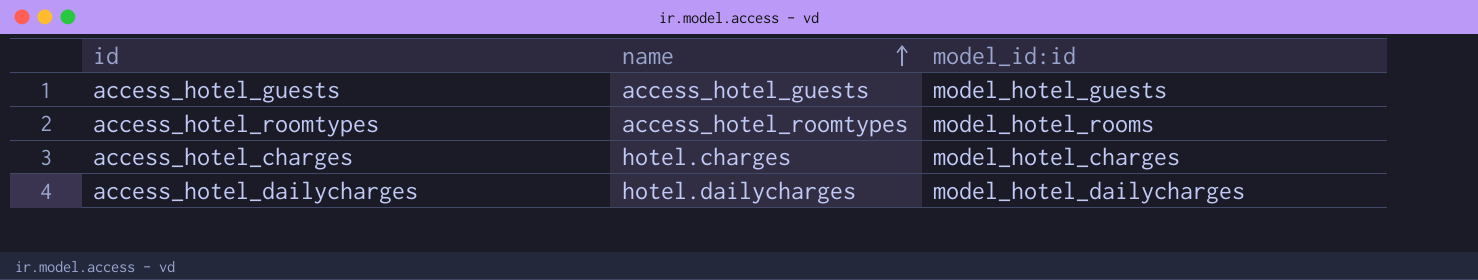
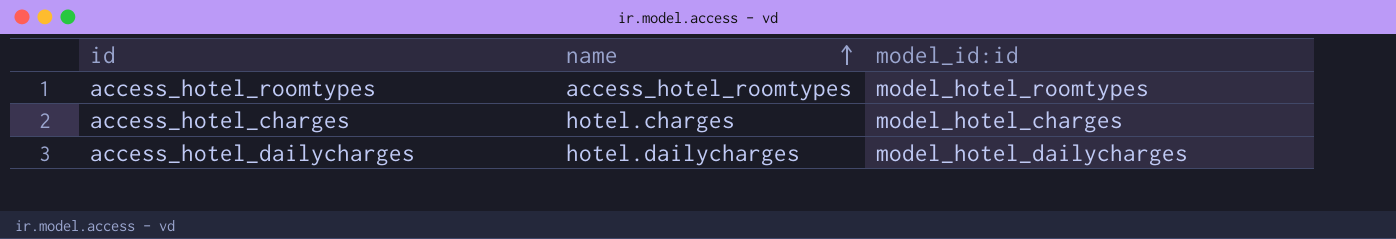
row access_hotel_guests: access_hotel_guests | model_hotel_guests -> none
access_hotel_roomtypes | model_id:id: model_hotel_rooms -> model_hotel_roomtypes

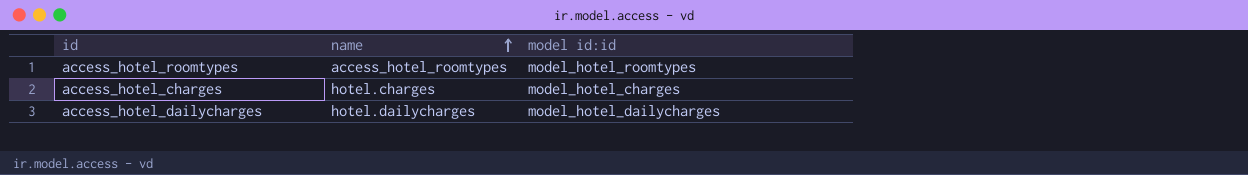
column name: model_id:id -> model id:id

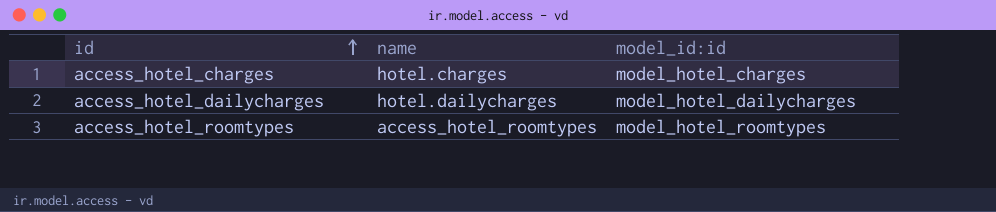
row order: name ascending -> id ascending
column name: model id:id -> model_id:id

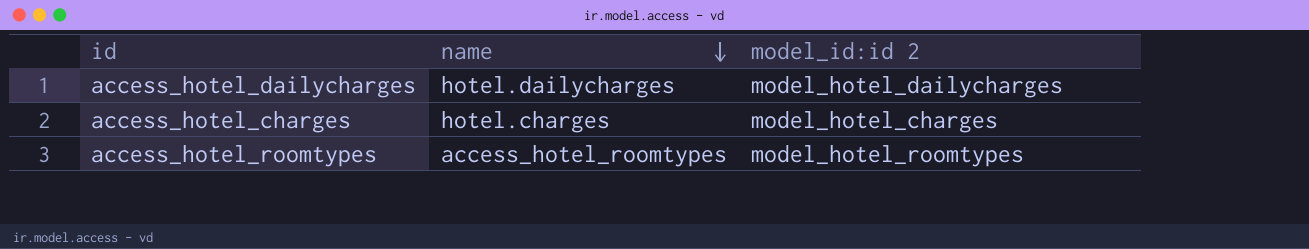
row order: id ascending -> name descending
column name: model_id:id -> model_id:id 2

